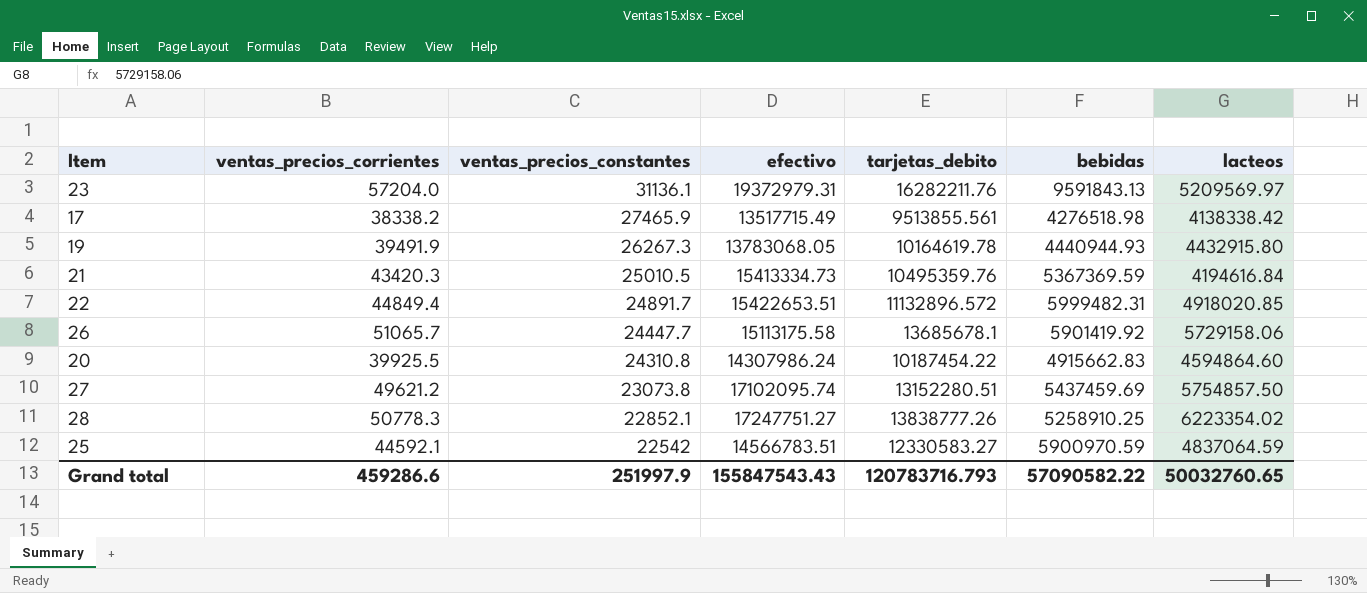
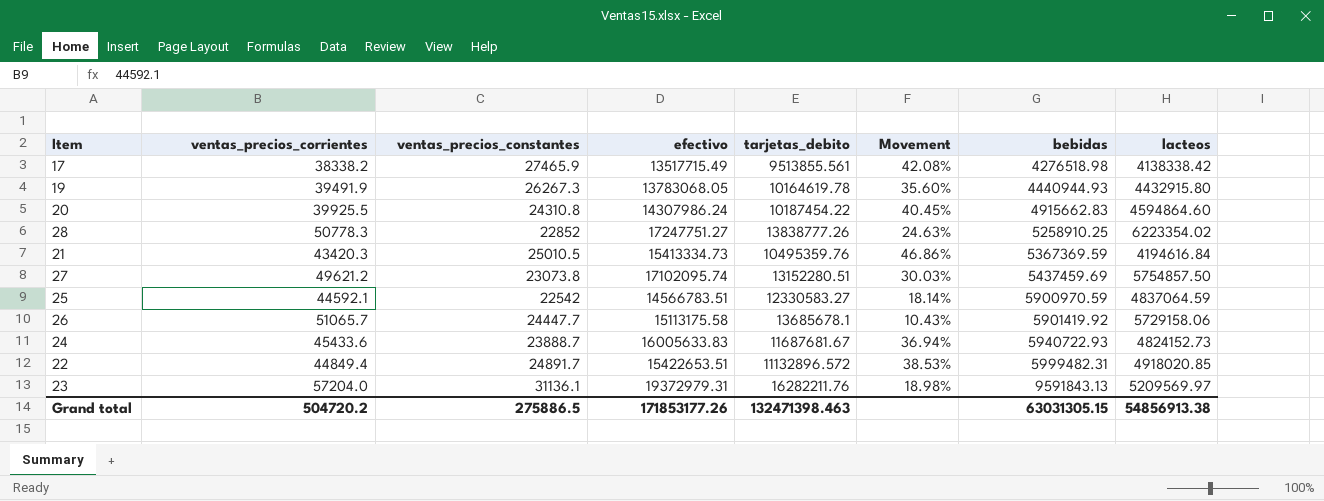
row order: ventas_precios_constantes descending -> bebidas ascending
column Movement | formula: none -> ([efectivo] - [tarjetas_debito]) / [tarjetas_debito]
28 | ventas_precios_constantes: 22852.1 -> 22852
row 24: none -> 45433.6 | 23888.7 | 16005633.83 | 11687681.67 | 36.94% | 5940722.93 | 4824152.73
Grand total | ventas_precios_corrientes: 459286.6 -> 504720.2
Grand total | ventas_precios_constantes: 251997.9 -> 275886.5
Grand total | efectivo: 155847543.43 -> 171853177.26
Grand total | tarjetas_debito: 120783716.793 -> 132471398.463
Grand total | bebidas: 57090582.22 -> 63031305.15
Grand total | lacteos: 50032760.65 -> 54856913.38

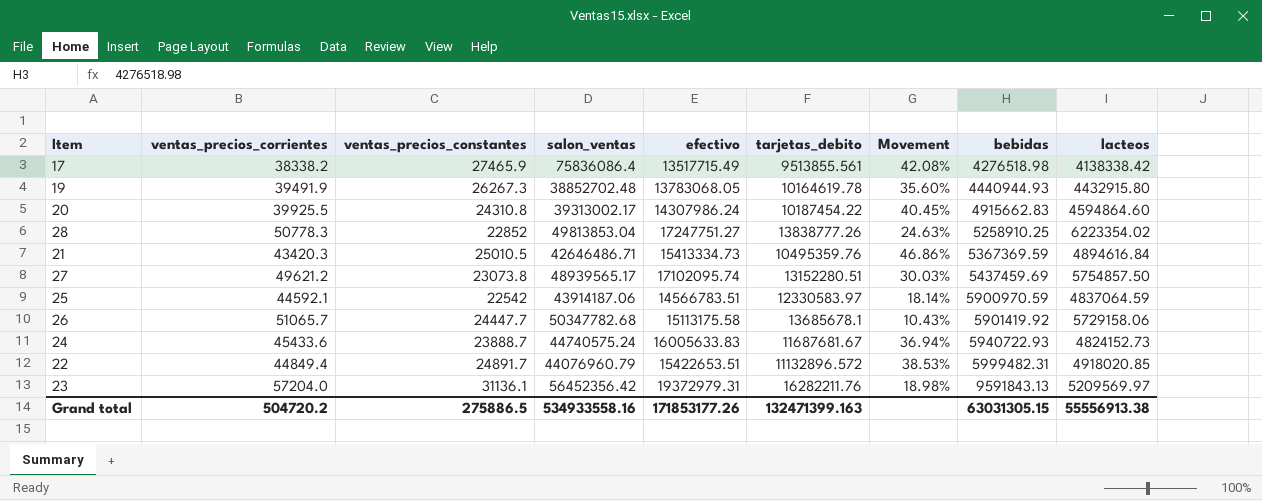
column salon_ventas | position: none -> 4
21 | lacteos: 4194616.84 -> 4894616.84
25 | tarjetas_debito: 12330583.27 -> 12330583.97
Grand total | tarjetas_debito: 132471398.463 -> 132471399.163
Grand total | lacteos: 54856913.38 -> 55556913.38

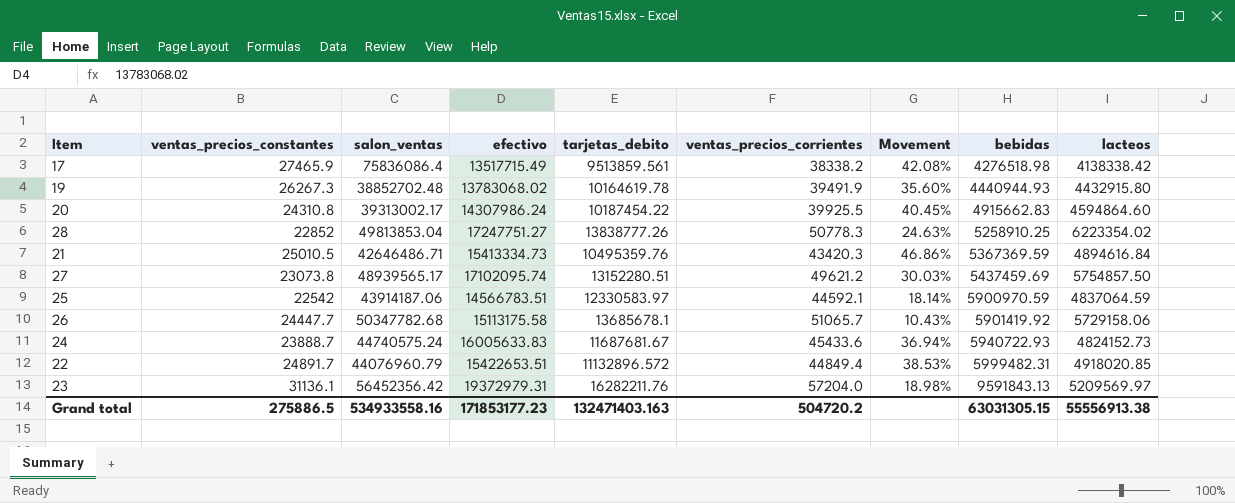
column ventas_precios_corrientes | position: 2 -> 6
17 | tarjetas_debito: 9513855.561 -> 9513859.561
19 | efectivo: 13783068.05 -> 13783068.02
Grand total | efectivo: 171853177.26 -> 171853177.23
Grand total | tarjetas_debito: 132471399.163 -> 132471403.163

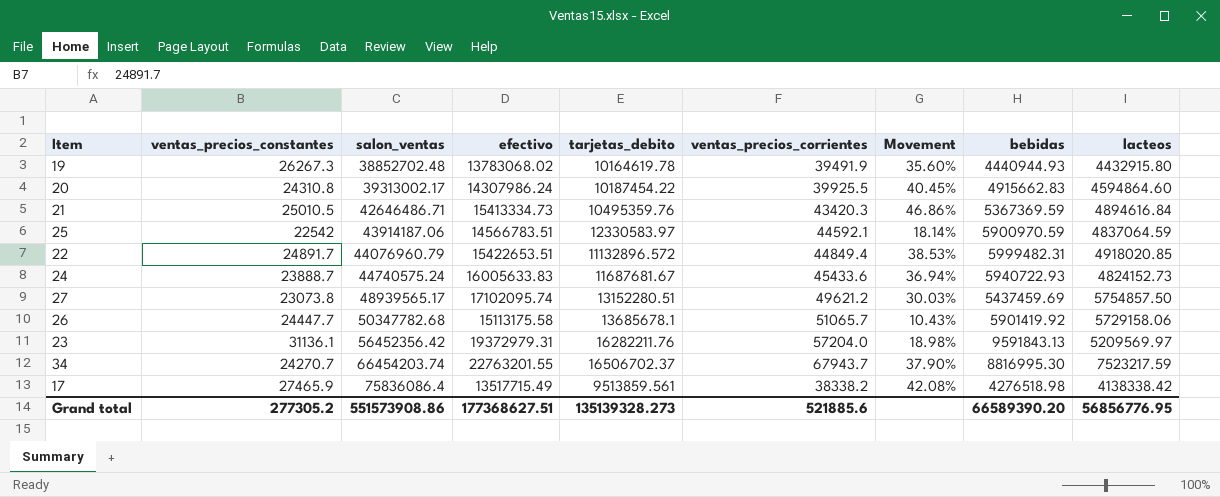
row order: bebidas ascending -> salon_ventas ascending
row 28: 22852 | 49813853.04 | 17247751.27 | 13838777.26 | 50778.3 | 24.63% | 5258910.25 | 6223354.02 -> none
row 34: none -> 24270.7 | 66454203.74 | 22763201.55 | 16506702.37 | 67943.7 | 37.90% | 8816995.30 | 7523217.59
Grand total | ventas_precios_constantes: 275886.5 -> 277305.2
Grand total | salon_ventas: 534933558.16 -> 551573908.86
Grand total | efectivo: 171853177.23 -> 177368627.51
Grand total | tarjetas_debito: 132471403.163 -> 135139328.273
Grand total | ventas_precios_corrientes: 504720.2 -> 521885.6
Grand total | bebidas: 63031305.15 -> 66589390.20
Grand total | lacteos: 55556913.38 -> 56856776.95

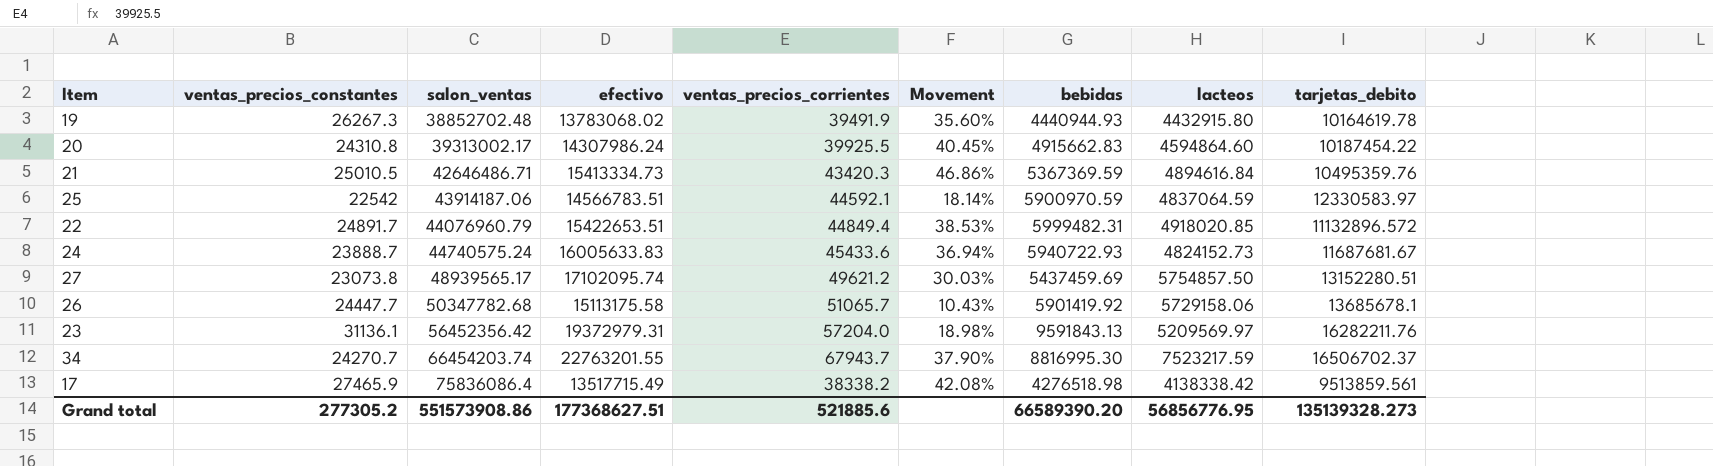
column tarjetas_debito | position: 5 -> 9

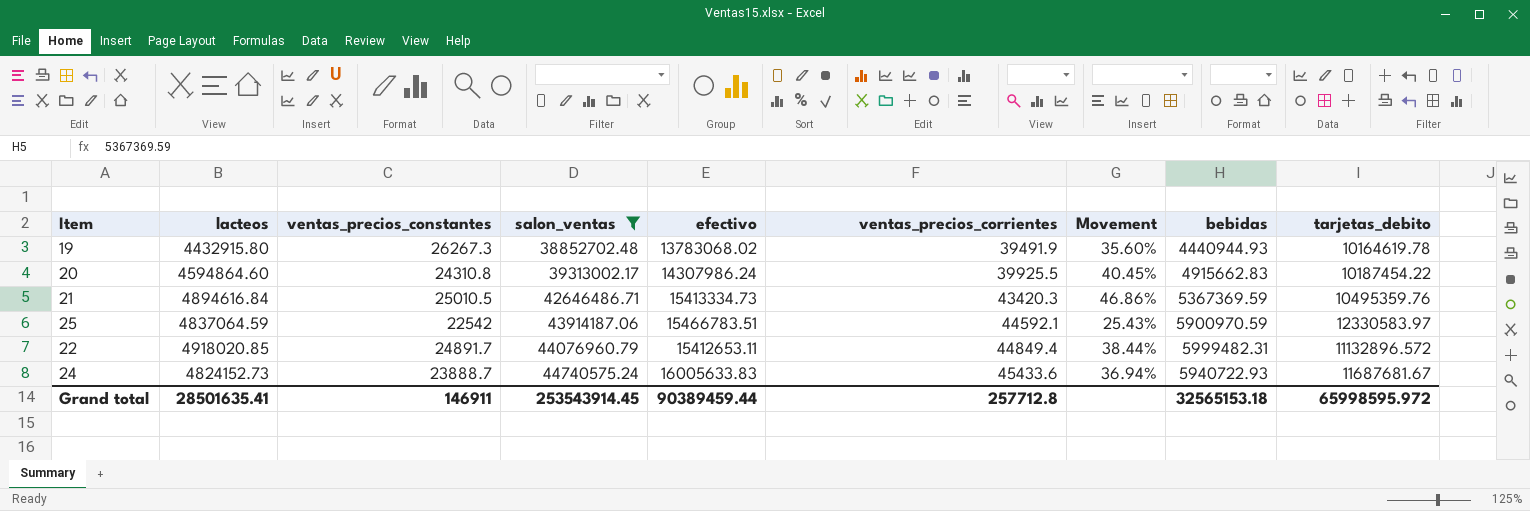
filter: none -> salon_ventas <= 44740575.24
column lacteos | position: 8 -> 2
25 | efectivo: 14566783.51 -> 15466783.51
25 | Movement: 18.14% -> 25.43%
22 | efectivo: 15422653.51 -> 15412653.11
22 | Movement: 38.53% -> 38.44%
Grand total | lacteos: 56856776.95 -> 28501635.41
Grand total | ventas_precios_constantes: 277305.2 -> 146911
Grand total | salon_ventas: 551573908.86 -> 253543914.45
Grand total | efectivo: 177368627.51 -> 90389459.44
Grand total | ventas_precios_corrientes: 521885.6 -> 257712.8
Grand total | bebidas: 66589390.20 -> 32565153.18
Grand total | tarjetas_debito: 135139328.273 -> 65998595.972

